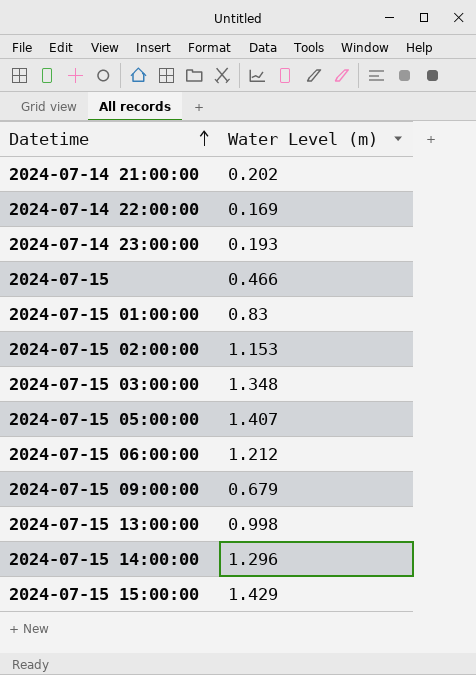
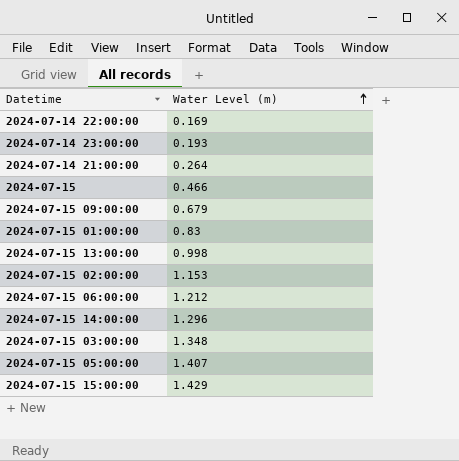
row order: Datetime ascending -> Water Level (m) ascending
2024-07-14 21:00:00 | Water Level (m): 0.202 -> 0.264

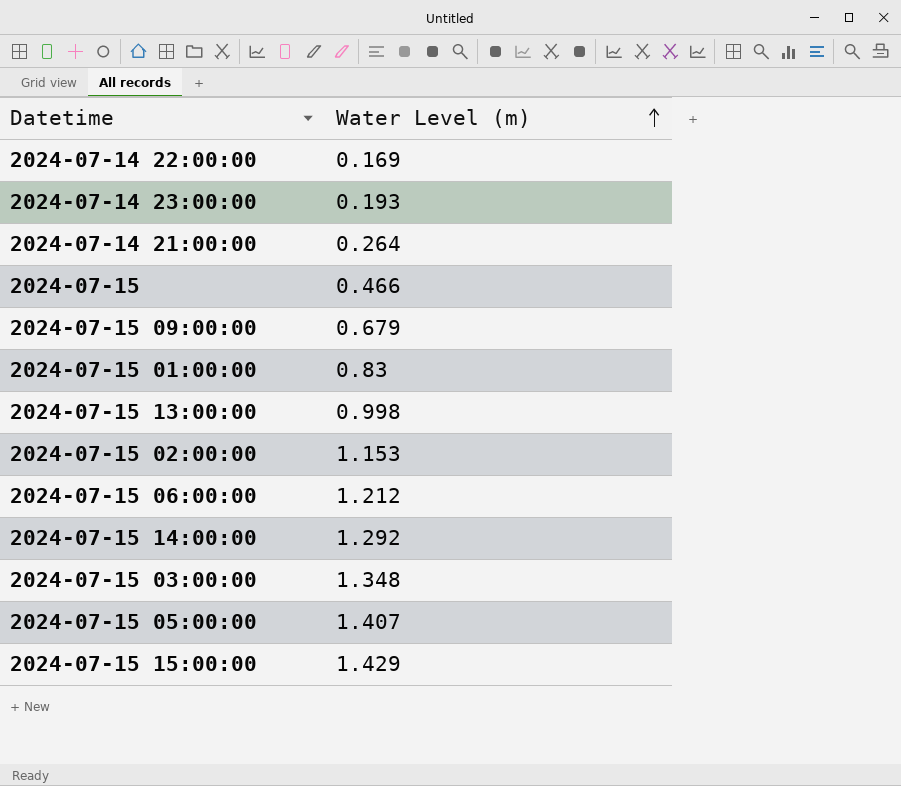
2024-07-15 14:00:00 | Water Level (m): 1.296 -> 1.292

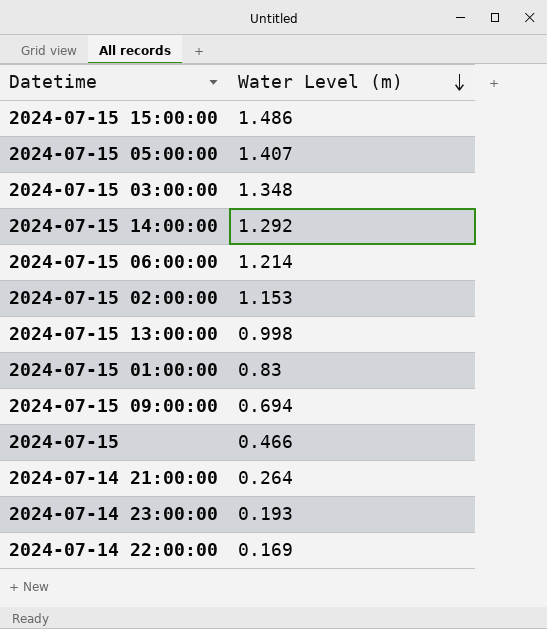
row order: Water Level (m) ascending -> Water Level (m) descending
2024-07-15 15:00:00 | Water Level (m): 1.429 -> 1.486
2024-07-15 06:00:00 | Water Level (m): 1.212 -> 1.214
2024-07-15 09:00:00 | Water Level (m): 0.679 -> 0.694

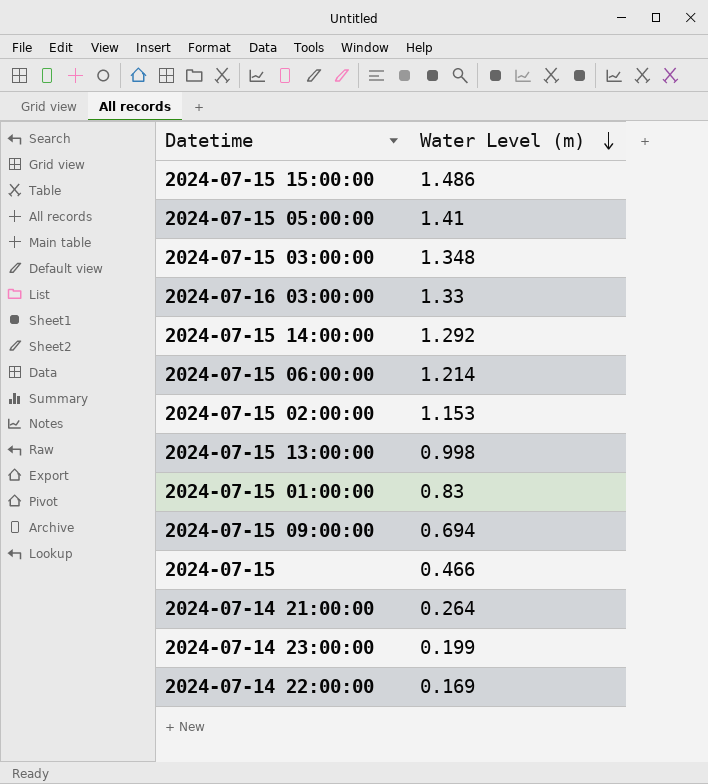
2024-07-15 05:00:00 | Water Level (m): 1.407 -> 1.41
row 2024-07-16 03:00:00: none -> 1.33
2024-07-14 23:00:00 | Water Level (m): 0.193 -> 0.199

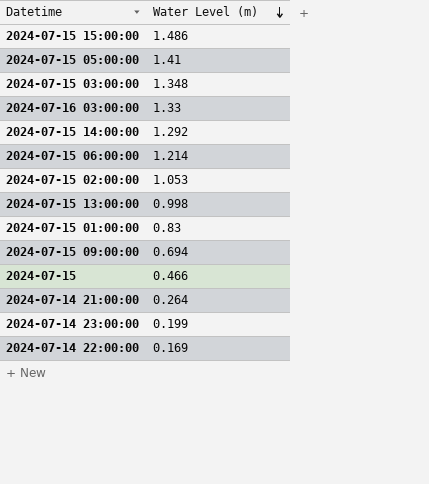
2024-07-15 02:00:00 | Water Level (m): 1.153 -> 1.053

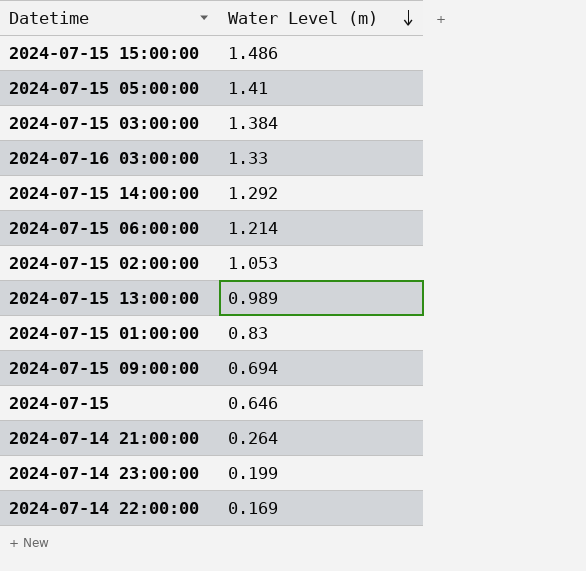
2024-07-15 03:00:00 | Water Level (m): 1.348 -> 1.384
2024-07-15 13:00:00 | Water Level (m): 0.998 -> 0.989
2024-07-15 | Water Level (m): 0.466 -> 0.646

